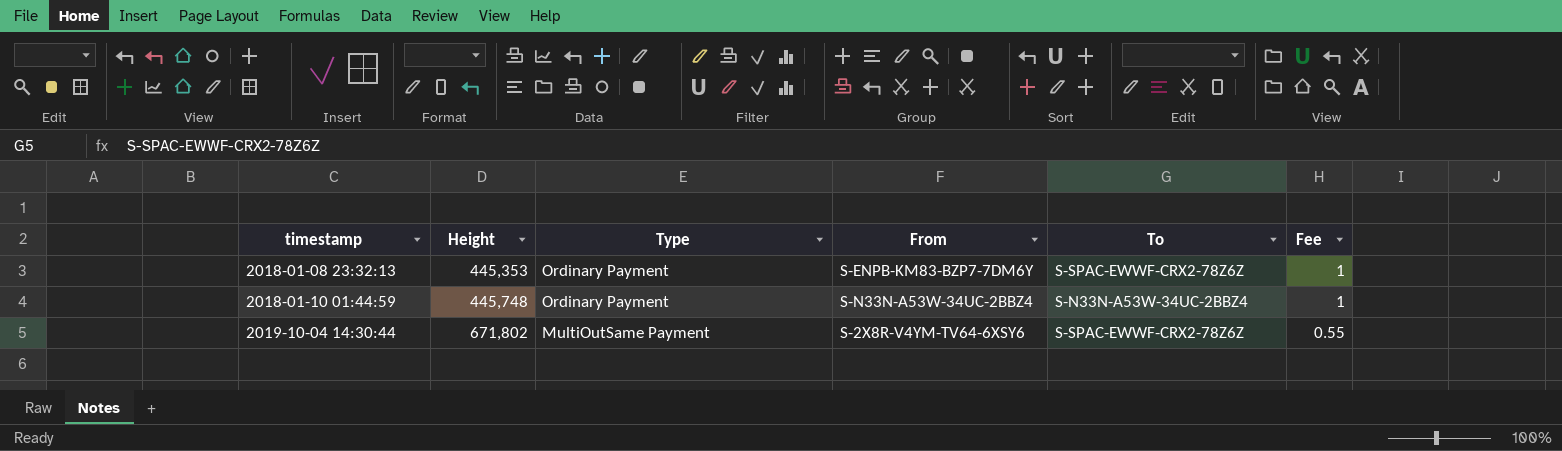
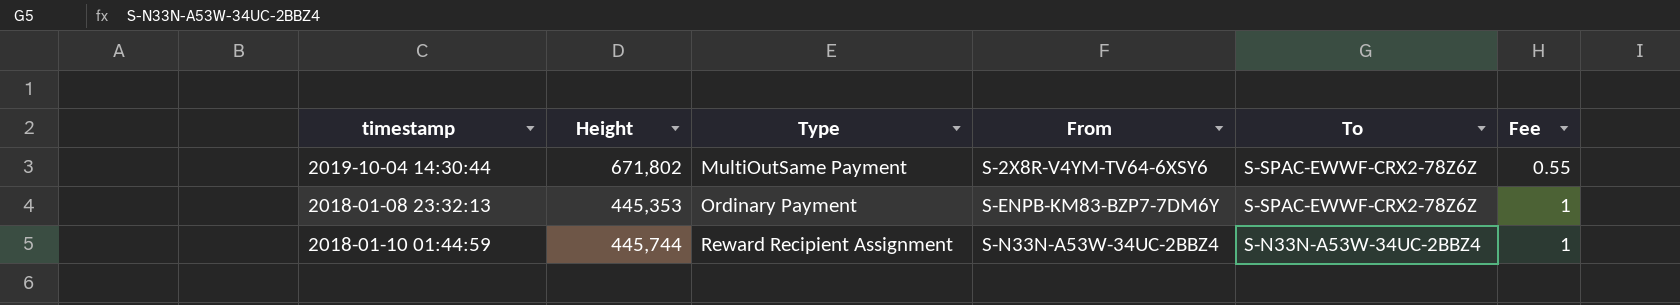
row order: timestamp ascending -> Type ascending
2018-01-10 01:44:59 | Height: 445,748 -> 445,744
2018-01-10 01:44:59 | Type: Ordinary Payment -> Reward Recipient Assignment

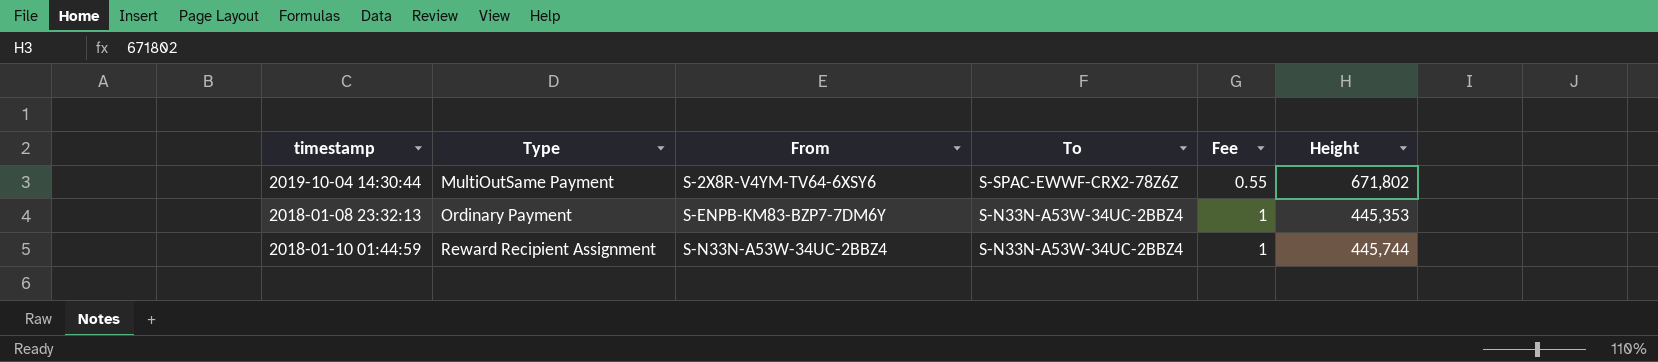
column Height | position: 2 -> 6
2018-01-08 23:32:13 | To: S-SPAC-EWWF-CRX2-78Z6Z -> S-N33N-A53W-34UC-2BBZ4

